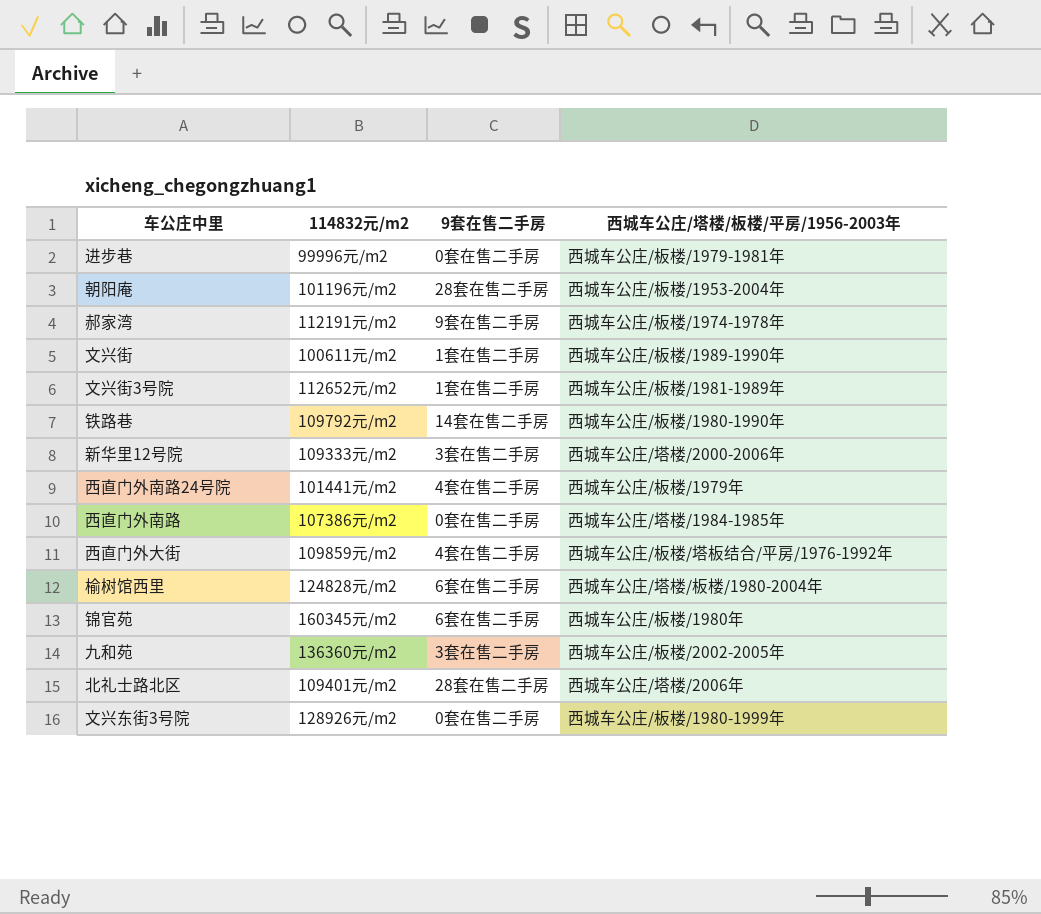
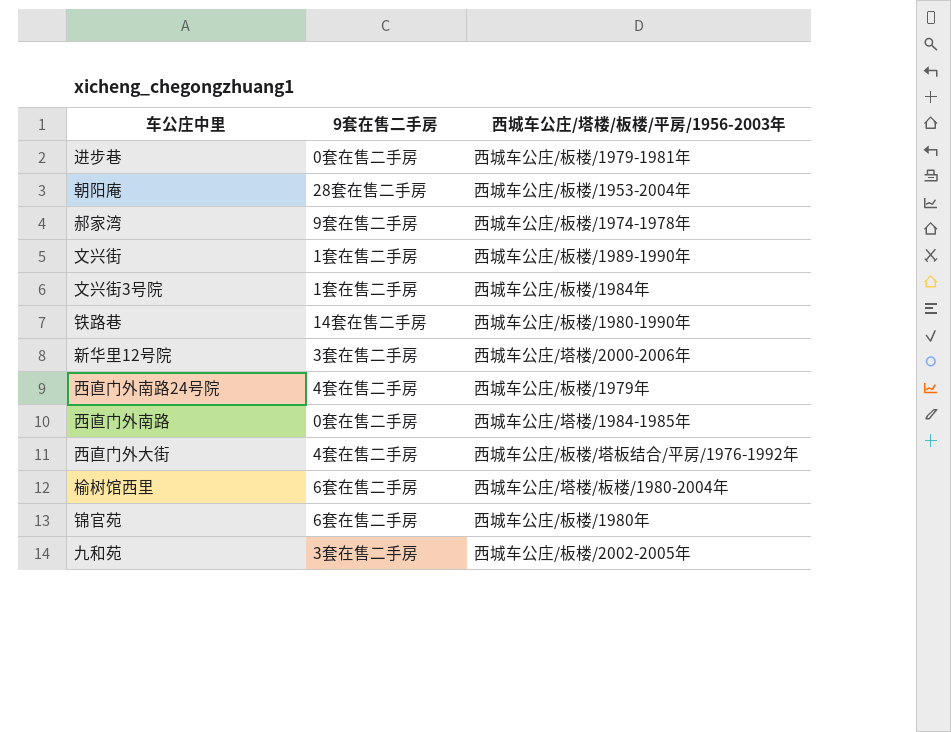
column 114832元/m2 | position: 2 -> none
row 北礼士路北区: 109401元/m2 | 28套在售二手房 | 西城车公庄/塔楼/2006年 -> none
row 文兴东街3号院: 128926元/m2 | 0套在售二手房 | 西城车公庄/板楼/1980-1999年 -> none
文兴街3号院 | 西城车公庄/塔楼/板楼/平房/1956-2003年: 西城车公庄/板楼/1981-1989年 -> 西城车公庄/板楼/1984年

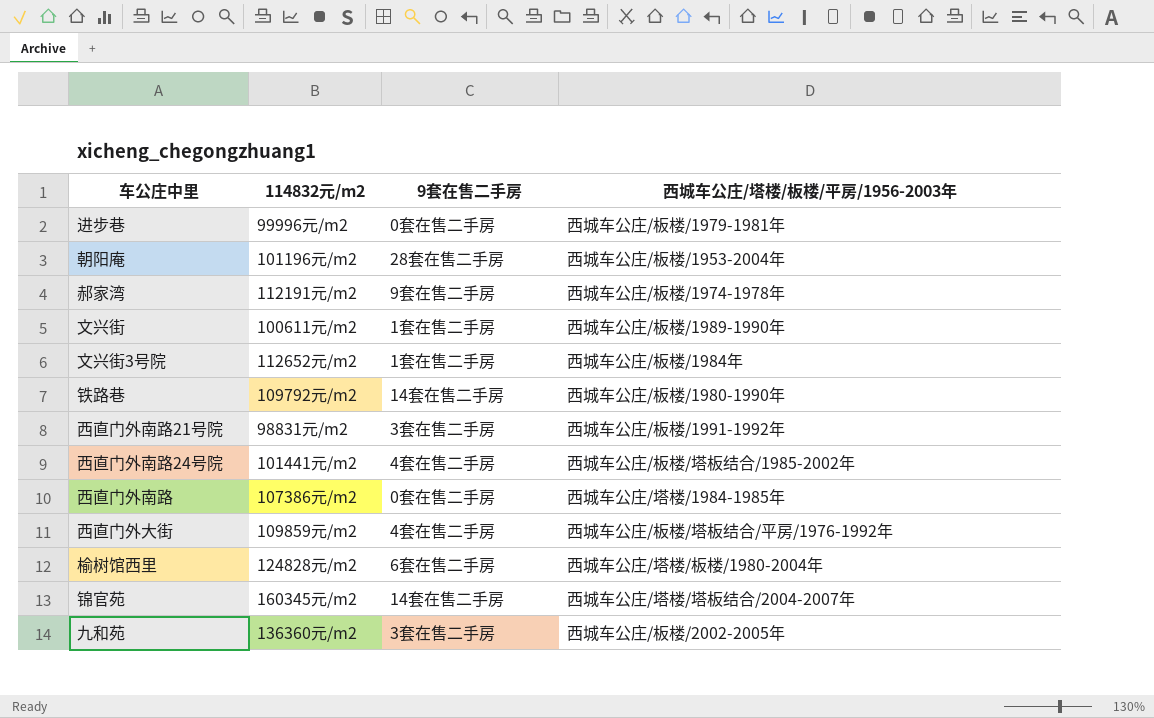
column 114832元/m2 | position: none -> 2
row 新华里12号院: 3套在售二手房 | 西城车公庄/塔楼/2000-2006年 -> none
row 西直门外南路21号院: none -> 98831元/m2 | 3套在售二手房 | 西城车公庄/板楼/1991-1992年
西直门外南路24号院 | 西城车公庄/塔楼/板楼/平房/1956-2003年: 西城车公庄/板楼/1979年 -> 西城车公庄/板楼/塔板结合/1985-2002年
锦官苑 | 9套在售二手房: 6套在售二手房 -> 14套在售二手房
锦官苑 | 西城车公庄/塔楼/板楼/平房/1956-2003年: 西城车公庄/板楼/1980年 -> 西城车公庄/塔楼/塔板结合/2004-2007年

